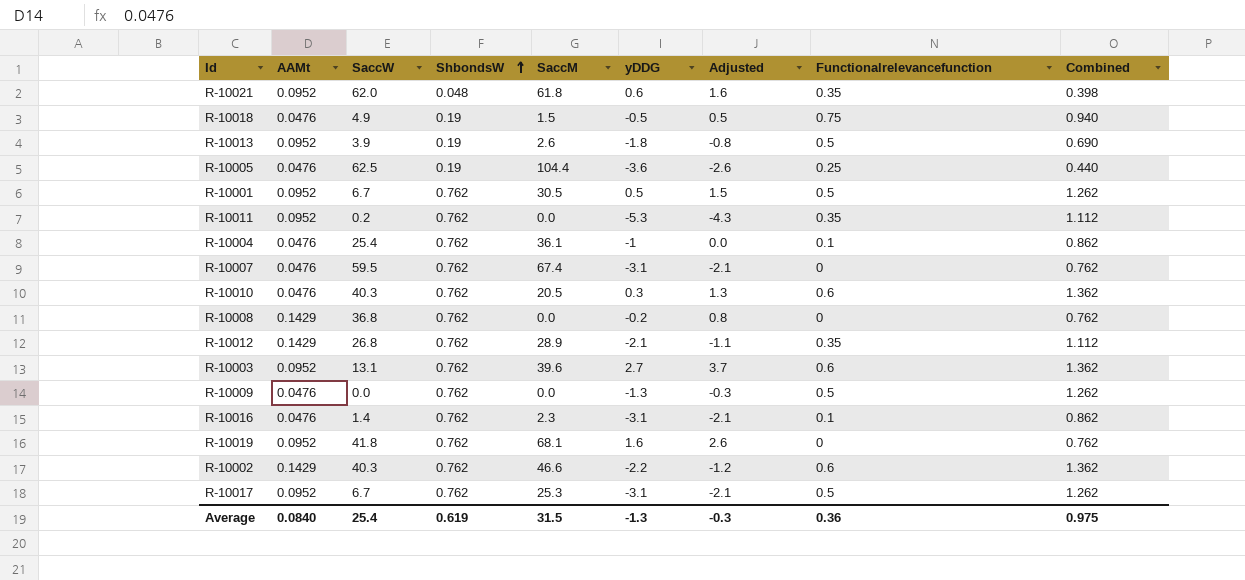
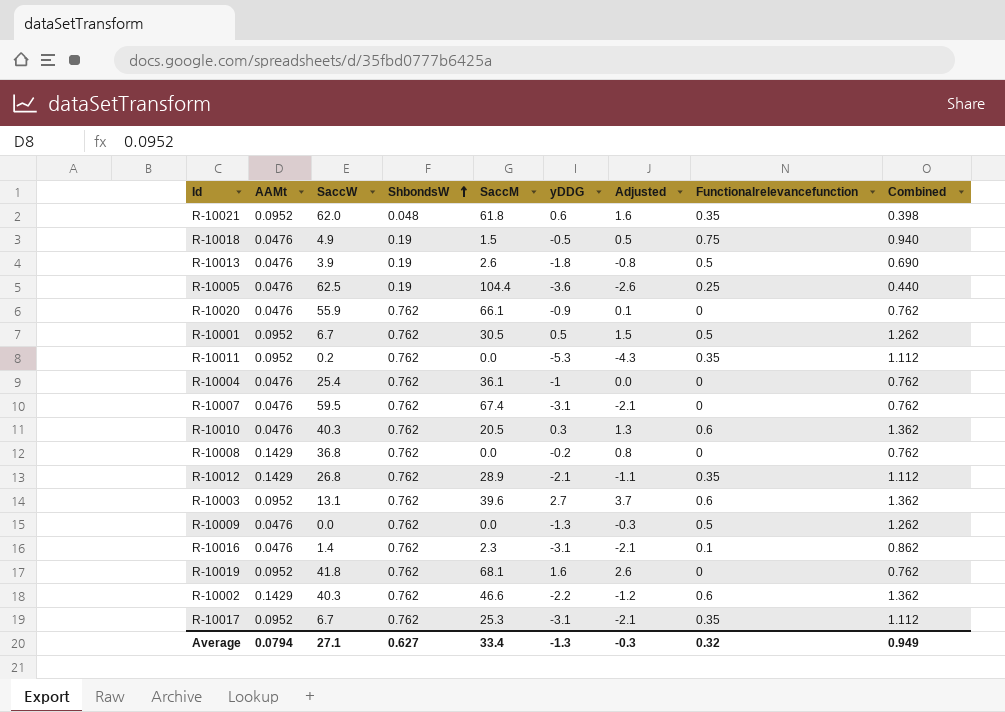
R-10013 | AAMt: 0.0952 -> 0.0476
row R-10020: none -> 0.0476 | 55.9 | 0.762 | 66.1 | -0.9 | 0.1 | 0 | 0.762
R-10004 | Functionalrelevancefunction: 0.1 -> 0
R-10004 | Combined: 0.862 -> 0.762
R-10017 | Functionalrelevancefunction: 0.5 -> 0.35
R-10017 | Combined: 1.262 -> 1.112
Average | AAMt: 0.0840 -> 0.0794
Average | SaccW: 25.4 -> 27.1
Average | ShbondsW: 0.619 -> 0.627
Average | SaccM: 31.5 -> 33.4
Average | Functionalrelevancefunction: 0.36 -> 0.32
Average | Combined: 0.975 -> 0.949

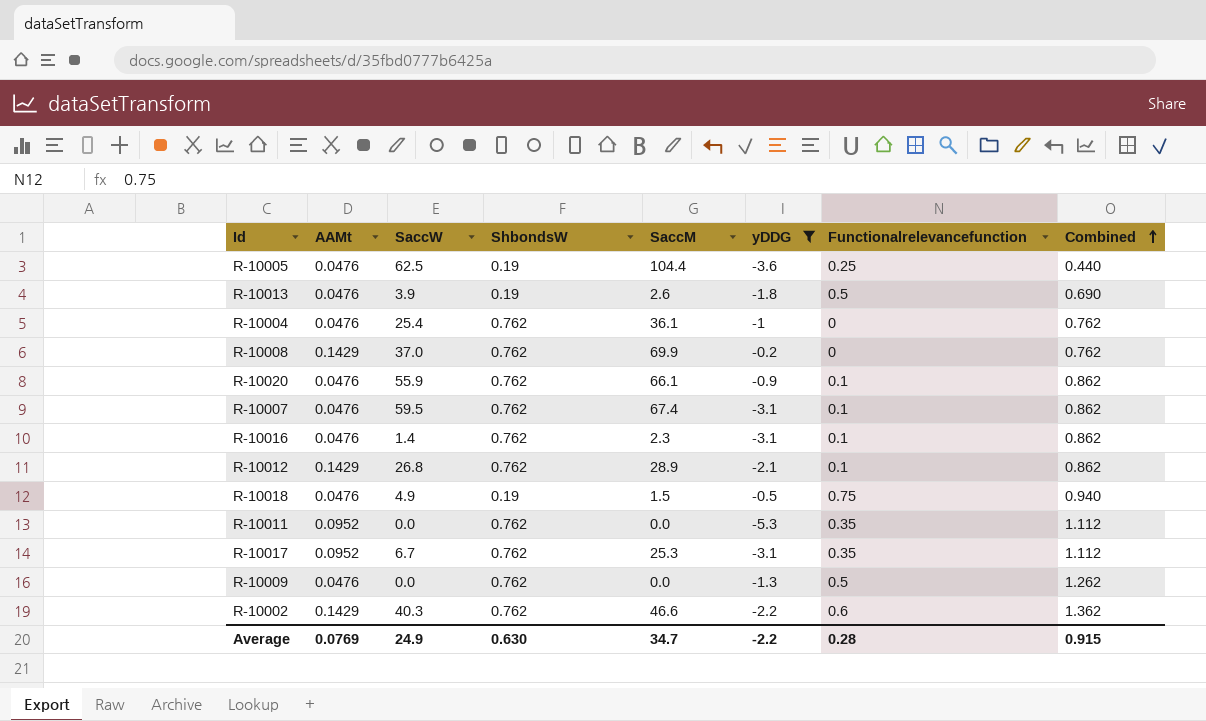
filter: none -> yDDG <= -0.2
row order: ShbondsW ascending -> Combined ascending
column Adjusted | formula: [yDDG] + 1 -> none
R-10008 | SaccW: 36.8 -> 37.0
R-10008 | SaccM: 0.0 -> 69.9
R-10020 | Functionalrelevancefunction: 0 -> 0.1
R-10020 | Combined: 0.762 -> 0.862
R-10007 | Functionalrelevancefunction: 0 -> 0.1
R-10007 | Combined: 0.762 -> 0.862
R-10012 | Functionalrelevancefunction: 0.35 -> 0.1
R-10012 | Combined: 1.112 -> 0.862
R-10011 | SaccW: 0.2 -> 0.0
Average | AAMt: 0.0794 -> 0.0769
Average | SaccW: 27.1 -> 24.9
Average | ShbondsW: 0.627 -> 0.630
Average | SaccM: 33.4 -> 34.7
Average | yDDG: -1.3 -> -2.2
Average | Functionalrelevancefunction: 0.32 -> 0.28
Average | Combined: 0.949 -> 0.915

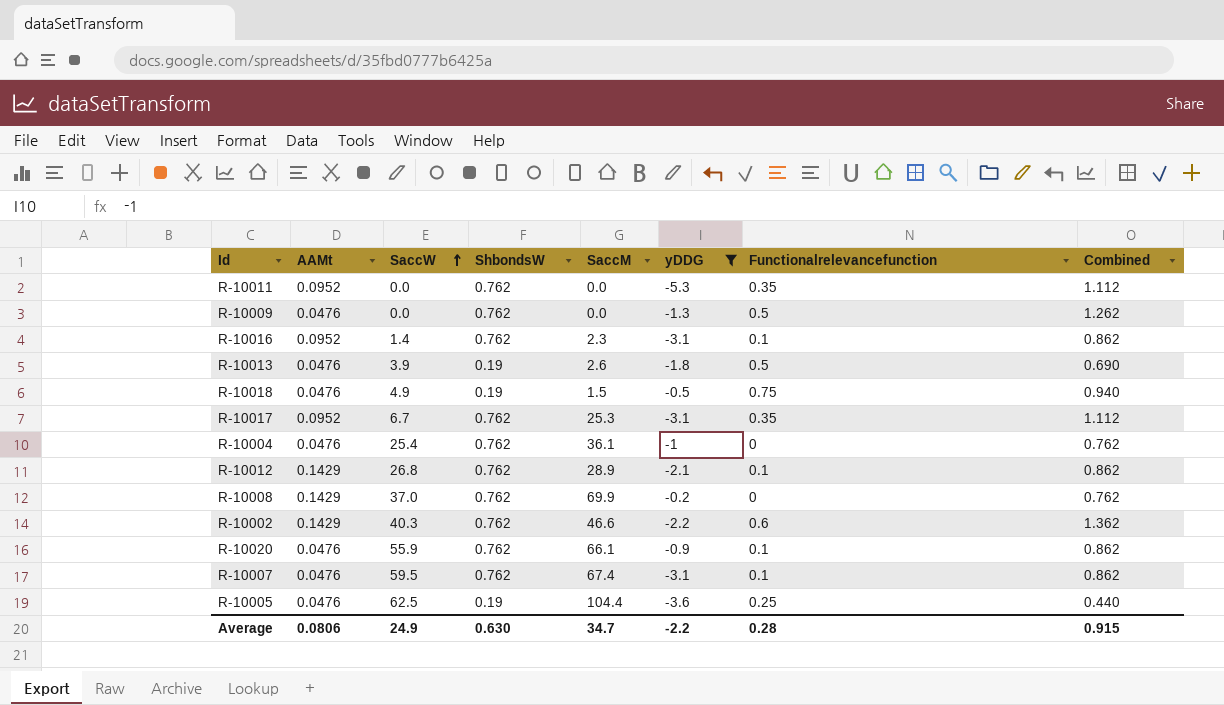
row order: Combined ascending -> SaccW ascending
R-10016 | AAMt: 0.0476 -> 0.0952
Average | AAMt: 0.0769 -> 0.0806

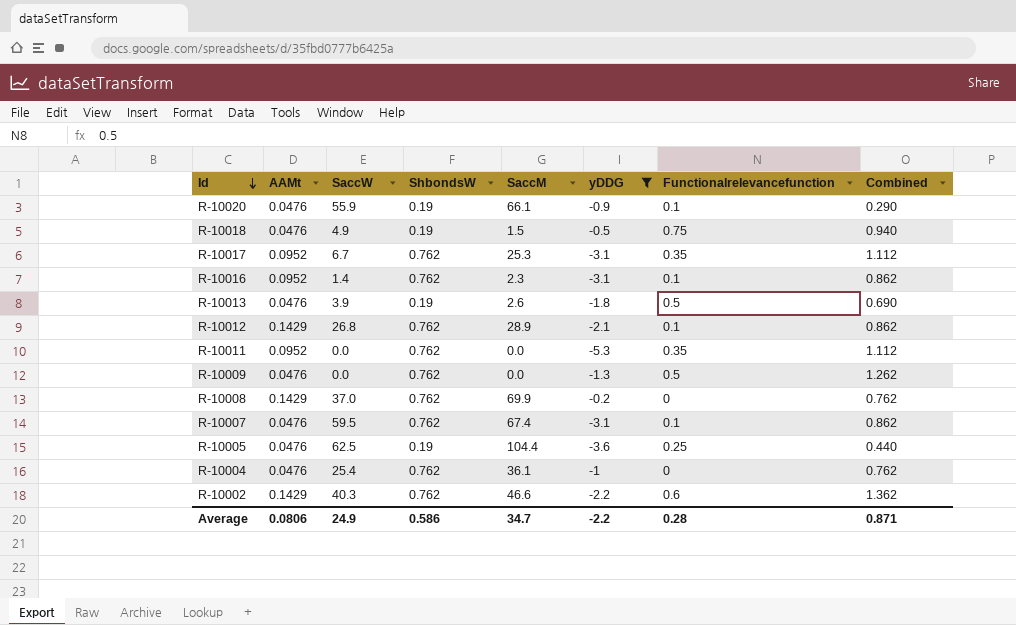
row order: SaccW ascending -> Id descending
R-10020 | ShbondsW: 0.762 -> 0.19
R-10020 | Combined: 0.862 -> 0.290
Average | ShbondsW: 0.630 -> 0.586
Average | Combined: 0.915 -> 0.871

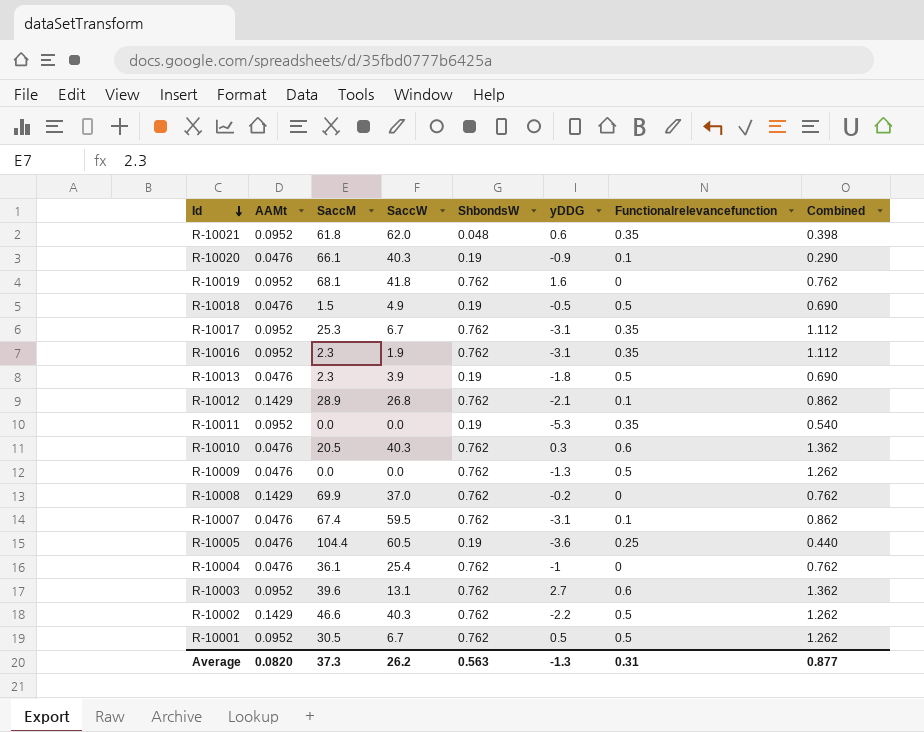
filter: yDDG <= -0.2 -> none
column SaccM | position: 5 -> 3
R-10020 | SaccW: 55.9 -> 40.3
R-10018 | Functionalrelevancefunction: 0.75 -> 0.5
R-10018 | Combined: 0.940 -> 0.690
R-10016 | SaccW: 1.4 -> 1.9
R-10016 | Functionalrelevancefunction: 0.1 -> 0.35
R-10016 | Combined: 0.862 -> 1.112
R-10013 | SaccM: 2.6 -> 2.3
R-10011 | ShbondsW: 0.762 -> 0.19
R-10011 | Combined: 1.112 -> 0.540
R-10005 | SaccW: 62.5 -> 60.5
R-10002 | Functionalrelevancefunction: 0.6 -> 0.5
R-10002 | Combined: 1.362 -> 1.262
Average | AAMt: 0.0806 -> 0.0820
Average | SaccM: 34.7 -> 37.3
Average | SaccW: 24.9 -> 26.2
Average | ShbondsW: 0.586 -> 0.563
Average | yDDG: -2.2 -> -1.3
Average | Functionalrelevancefunction: 0.28 -> 0.31
Average | Combined: 0.871 -> 0.877

